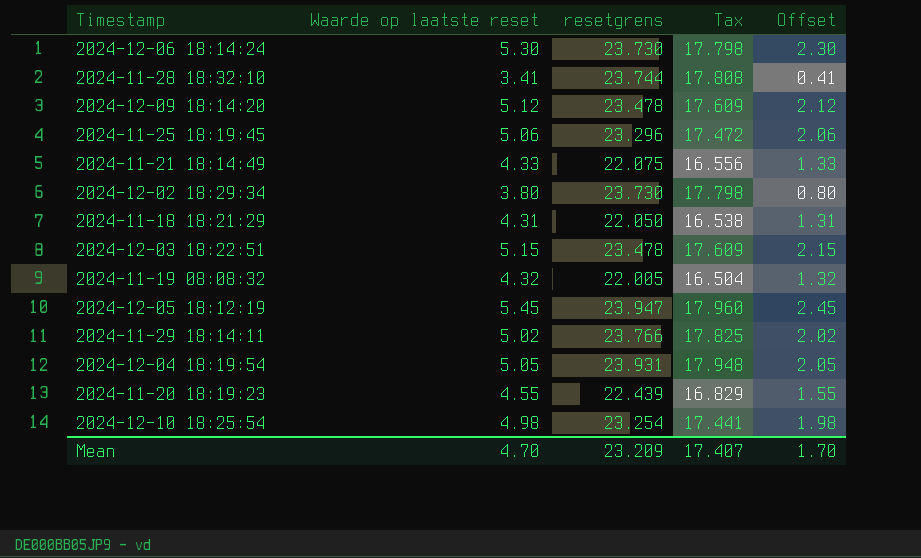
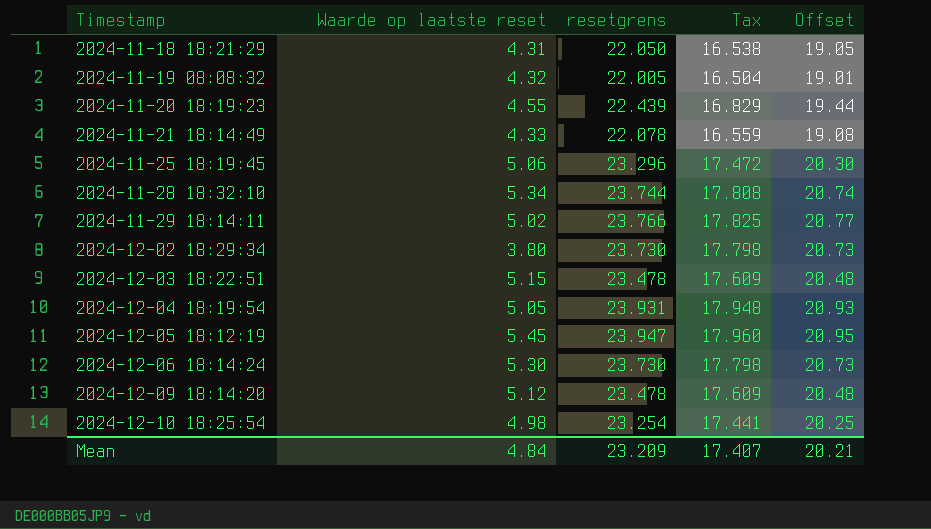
row order: none -> Timestamp ascending
column Offset | formula: [Waarde op laatste reset] - 3 -> [resetgrens] - 3
2024-11-21 18:14:49 | resetgrens: 22.075 -> 22.078
2024-11-21 18:14:49 | Tax: 16.556 -> 16.559
2024-11-28 18:32:10 | Waarde op laatste reset: 3.41 -> 5.34
Mean | Waarde op laatste reset: 4.70 -> 4.84
Mean | Offset: 1.70 -> 20.21

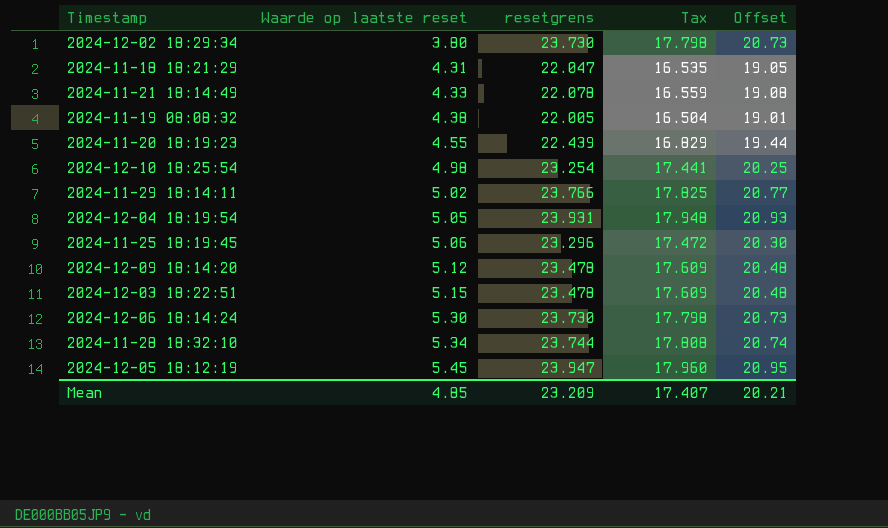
row order: Timestamp ascending -> Waarde op laatste reset ascending
2024-11-18 18:21:29 | resetgrens: 22.050 -> 22.047
2024-11-18 18:21:29 | Tax: 16.538 -> 16.535
2024-11-19 08:08:32 | Waarde op laatste reset: 4.32 -> 4.38
Mean | Waarde op laatste reset: 4.84 -> 4.85

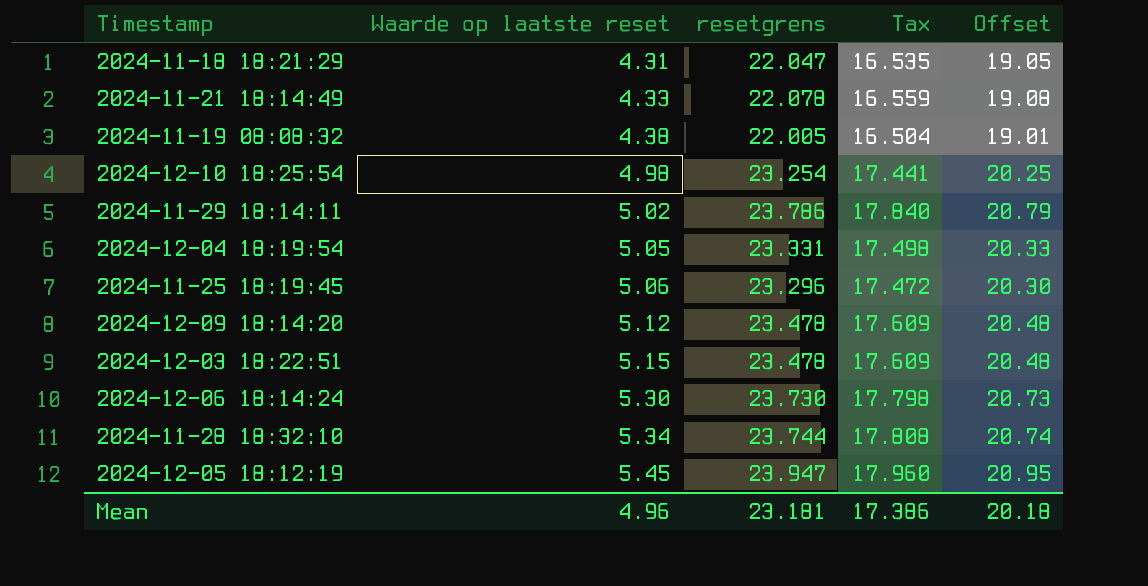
row 2024-12-02 18:29:34: 3.80 | 23.730 | 17.798 | 20.73 -> none
row 2024-11-20 18:19:23: 4.55 | 22.439 | 16.829 | 19.44 -> none
2024-11-29 18:14:11 | resetgrens: 23.766 -> 23.786
2024-11-29 18:14:11 | Tax: 17.825 -> 17.840
2024-11-29 18:14:11 | Offset: 20.77 -> 20.79
2024-12-04 18:19:54 | resetgrens: 23.931 -> 23.331
2024-12-04 18:19:54 | Tax: 17.948 -> 17.498
2024-12-04 18:19:54 | Offset: 20.93 -> 20.33
Mean | Waarde op laatste reset: 4.85 -> 4.96
Mean | resetgrens: 23.209 -> 23.181
Mean | Tax: 17.407 -> 17.386
Mean | Offset: 20.21 -> 20.18

